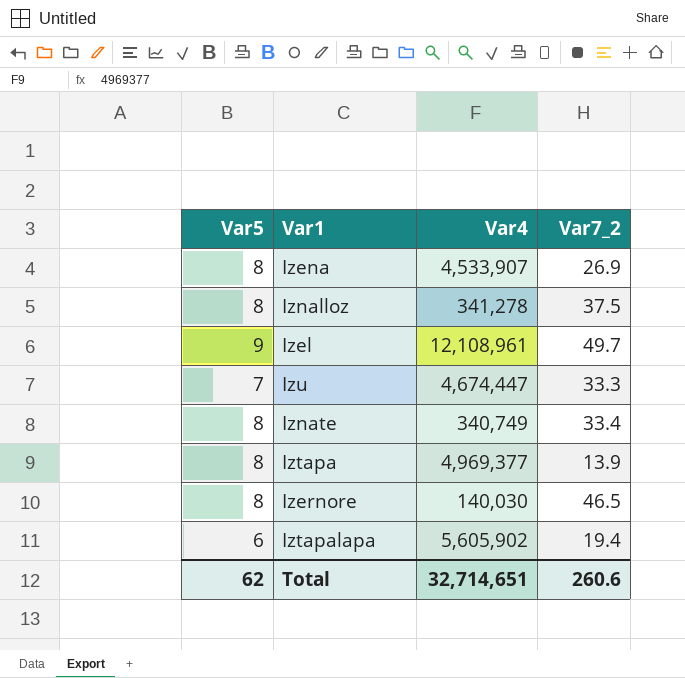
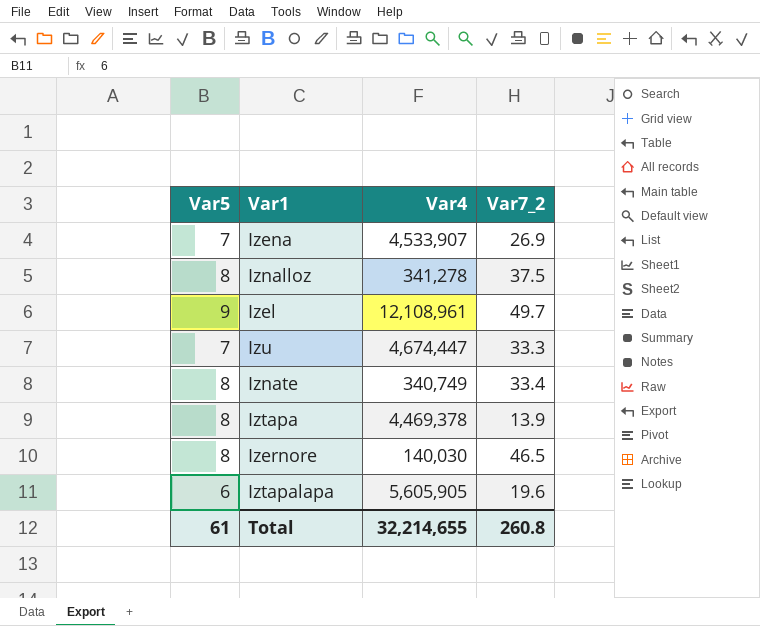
Izena | Var5: 8 -> 7
Iztapa | Var4: 4,969,377 -> 4,469,378
Iztapalapa | Var4: 5,605,902 -> 5,605,905
Iztapalapa | Var7_2: 19.4 -> 19.6
Total | Var5: 62 -> 61
Total | Var4: 32,714,651 -> 32,214,655
Total | Var7_2: 260.6 -> 260.8

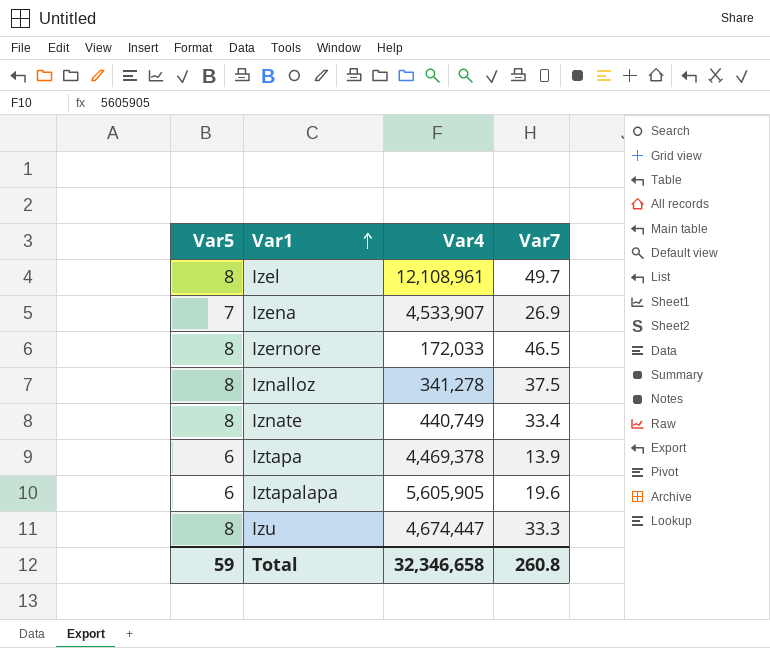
row order: none -> Var1 ascending
column name: Var7_2 -> Var7
Izel | Var5: 9 -> 8
Izernore | Var4: 140,030 -> 172,033
Iznate | Var4: 340,749 -> 440,749
Iztapa | Var5: 8 -> 6
Izu | Var5: 7 -> 8
Total | Var5: 61 -> 59
Total | Var4: 32,214,655 -> 32,346,658

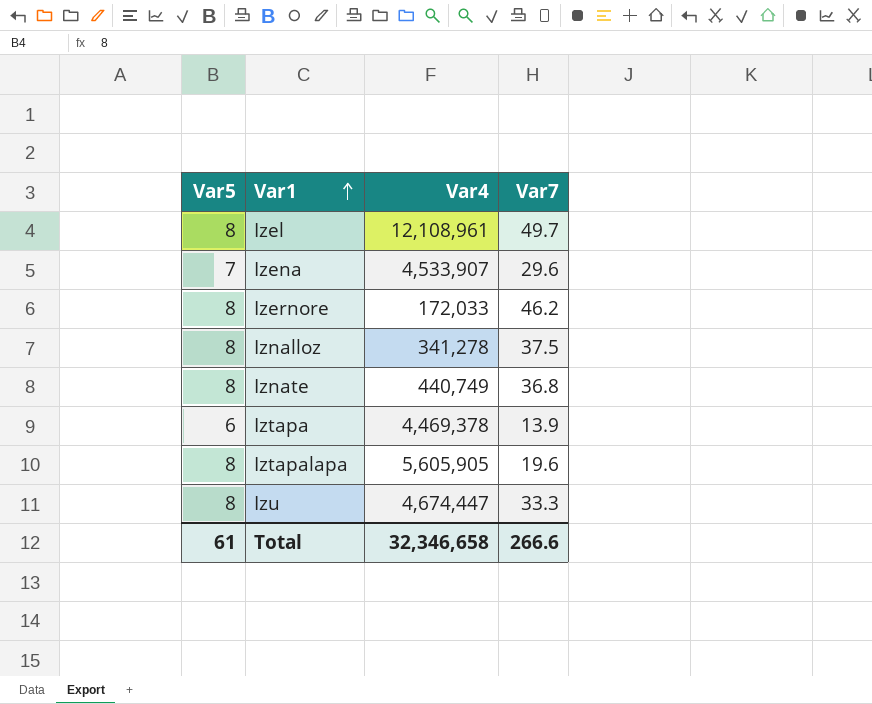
Izena | Var7: 26.9 -> 29.6
Izernore | Var7: 46.5 -> 46.2
Iznate | Var7: 33.4 -> 36.8
Iztapalapa | Var5: 6 -> 8
Total | Var5: 59 -> 61
Total | Var7: 260.8 -> 266.6

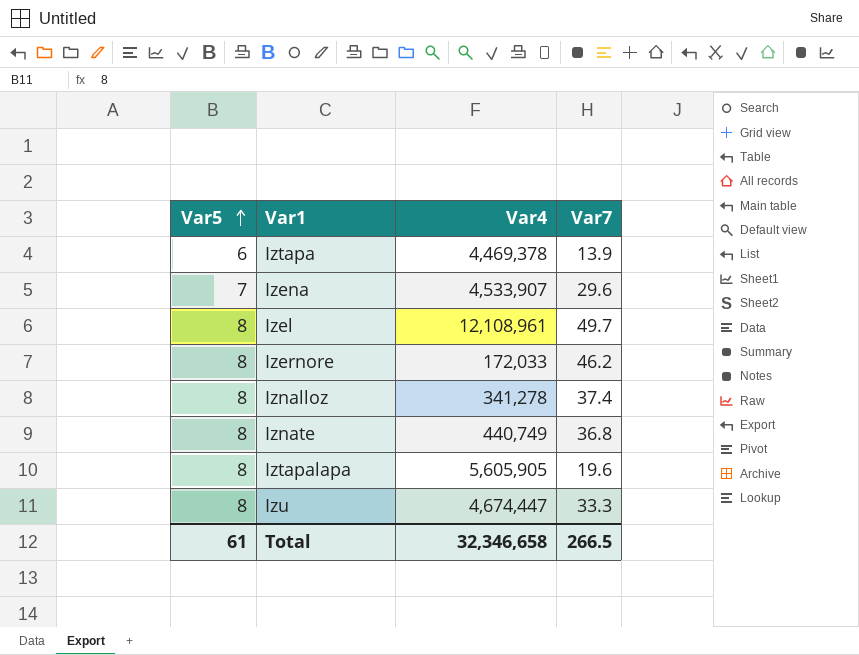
row order: Var1 ascending -> Var5 ascending
Iznalloz | Var7: 37.5 -> 37.4
Total | Var7: 266.6 -> 266.5

